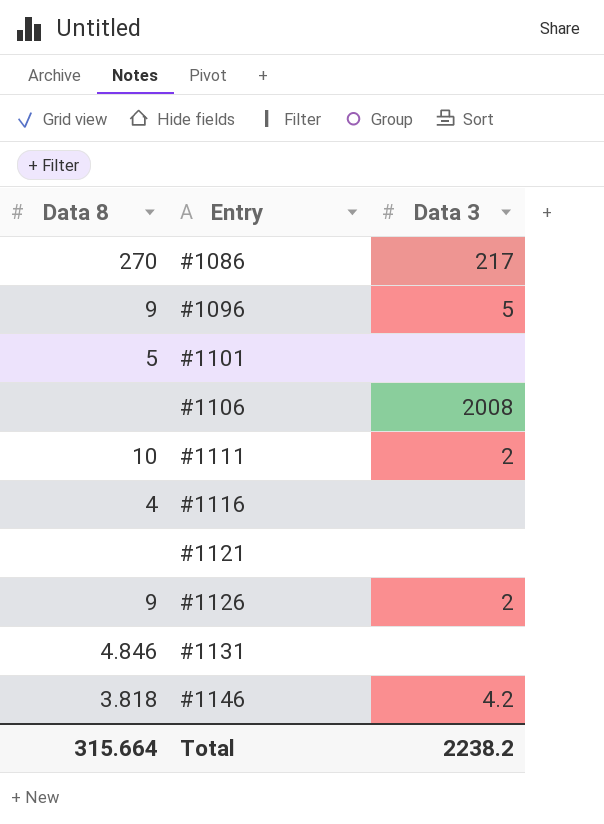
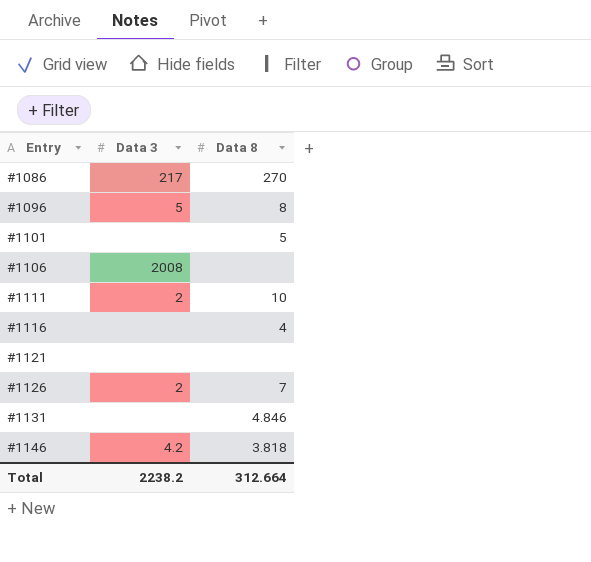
column Data 8 | position: 1 -> 3
#1096 | Data 8: 9 -> 8
#1126 | Data 8: 9 -> 7
Total | Data 8: 315.664 -> 312.664

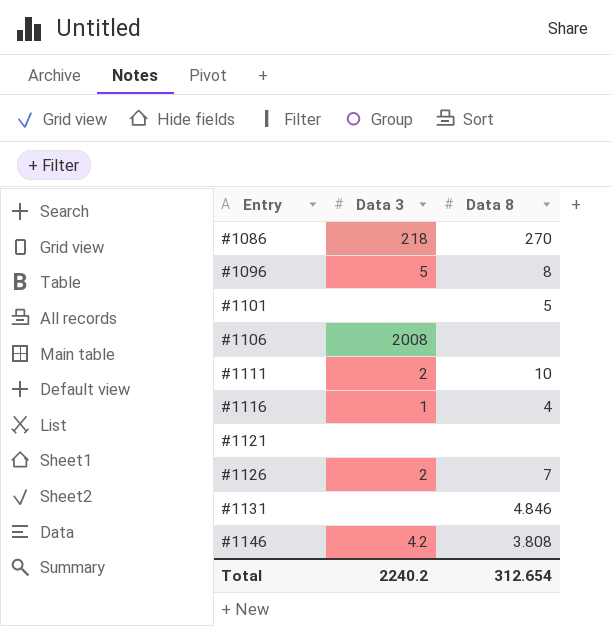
#1086 | Data 3: 217 -> 218
#1116 | Data 3: none -> 1
#1146 | Data 8: 3.818 -> 3.808
Total | Data 3: 2238.2 -> 2240.2
Total | Data 8: 312.664 -> 312.654

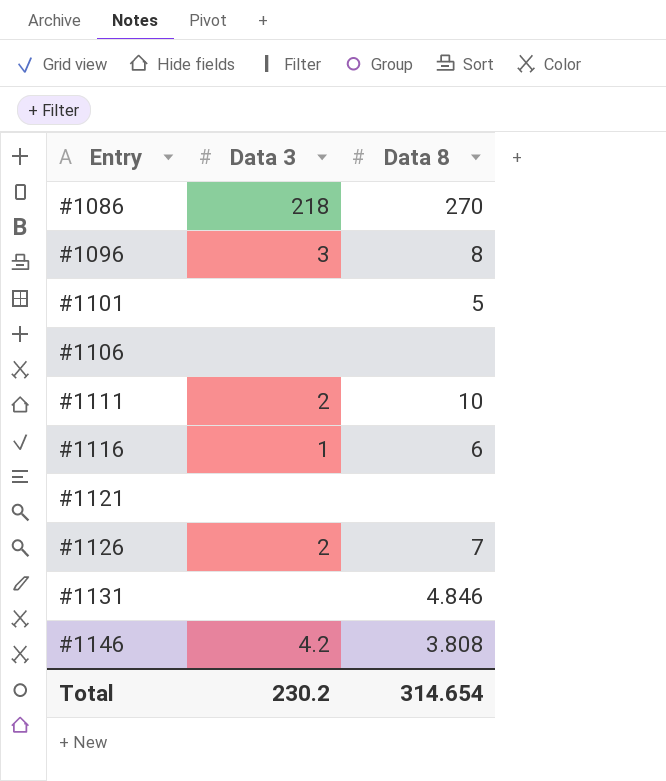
#1096 | Data 3: 5 -> 3
#1106 | Data 3: 2008 -> none
#1116 | Data 8: 4 -> 6
Total | Data 3: 2240.2 -> 230.2
Total | Data 8: 312.654 -> 314.654

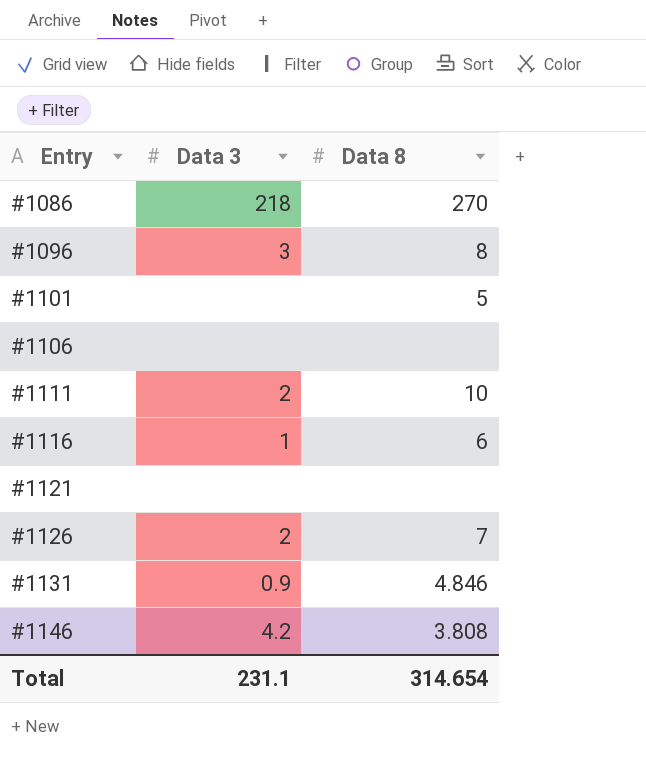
#1131 | Data 3: none -> 0.9
Total | Data 3: 230.2 -> 231.1

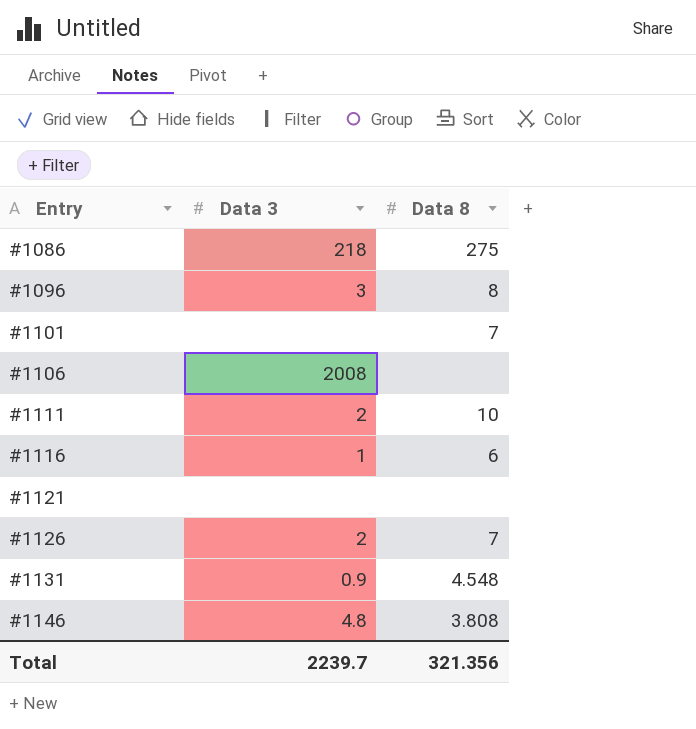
#1086 | Data 8: 270 -> 275
#1101 | Data 8: 5 -> 7
#1106 | Data 3: none -> 2008
#1131 | Data 8: 4.846 -> 4.548
#1146 | Data 3: 4.2 -> 4.8
Total | Data 3: 231.1 -> 2239.7
Total | Data 8: 314.654 -> 321.356

